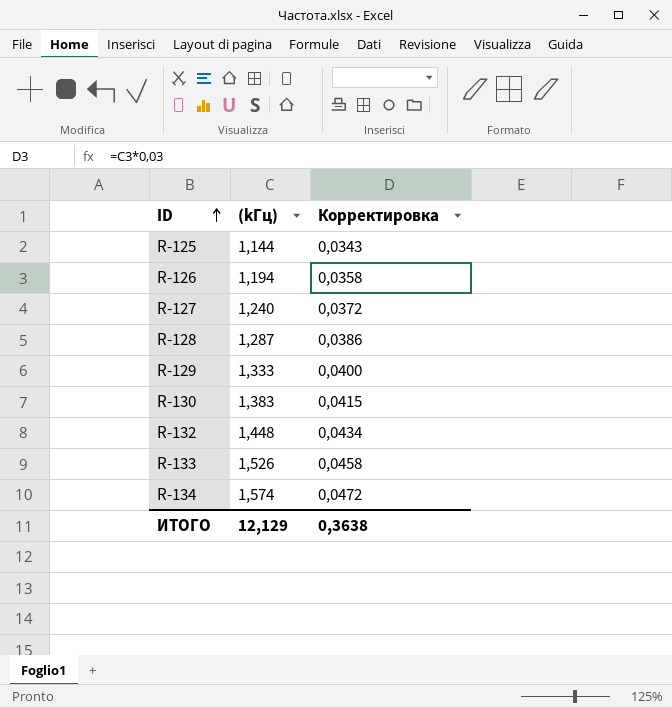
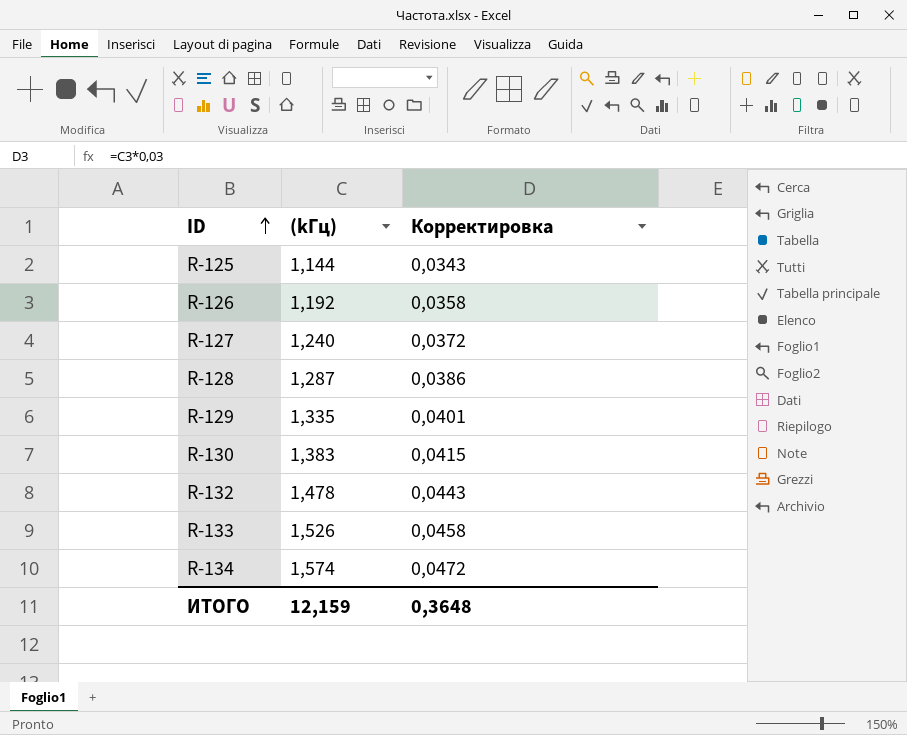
R-126 | (kГц): 1,194 -> 1,192
R-129 | (kГц): 1,333 -> 1,335
R-129 | Корректировка: 0,0400 -> 0,0401
R-132 | (kГц): 1,448 -> 1,478
R-132 | Корректировка: 0,0434 -> 0,0443
ИТОГО | (kГц): 12,129 -> 12,159
ИТОГО | Корректировка: 0,3638 -> 0,3648

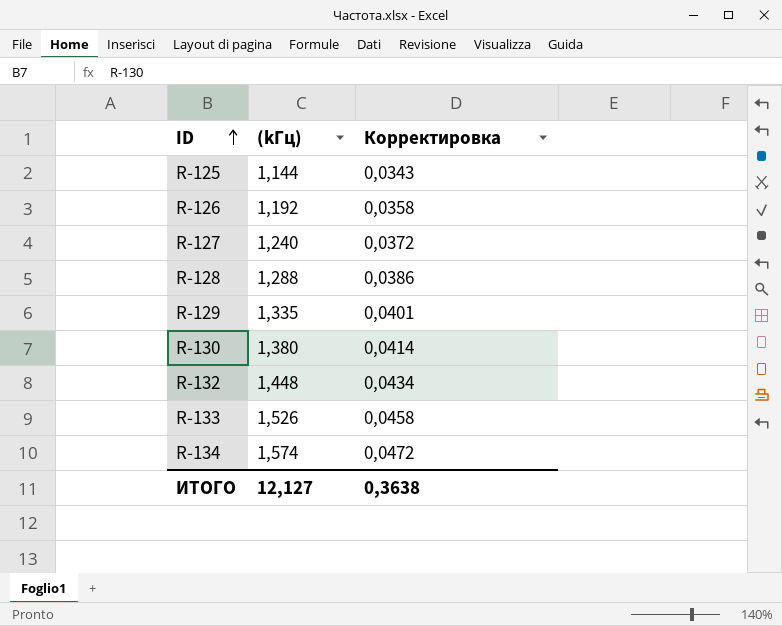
R-128 | (kГц): 1,287 -> 1,288
R-130 | (kГц): 1,383 -> 1,380
R-130 | Корректировка: 0,0415 -> 0,0414
R-132 | (kГц): 1,478 -> 1,448
R-132 | Корректировка: 0,0443 -> 0,0434
ИТОГО | (kГц): 12,159 -> 12,127
ИТОГО | Корректировка: 0,3648 -> 0,3638

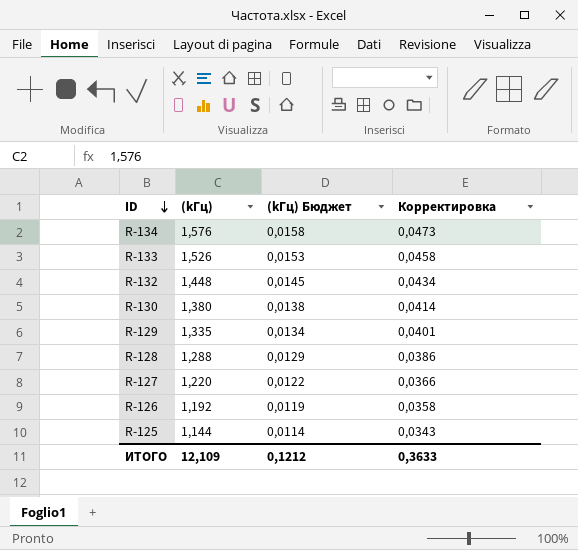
row order: ID ascending -> ID descending
column (kГц) Бюджет | formula: none -> [(kГц)] * 0,01
R-134 | (kГц): 1,574 -> 1,576
R-134 | Корректировка: 0,0472 -> 0,0473
R-127 | (kГц): 1,240 -> 1,220
R-127 | Корректировка: 0,0372 -> 0,0366
ИТОГО | (kГц): 12,127 -> 12,109
ИТОГО | Корректировка: 0,3638 -> 0,3633

